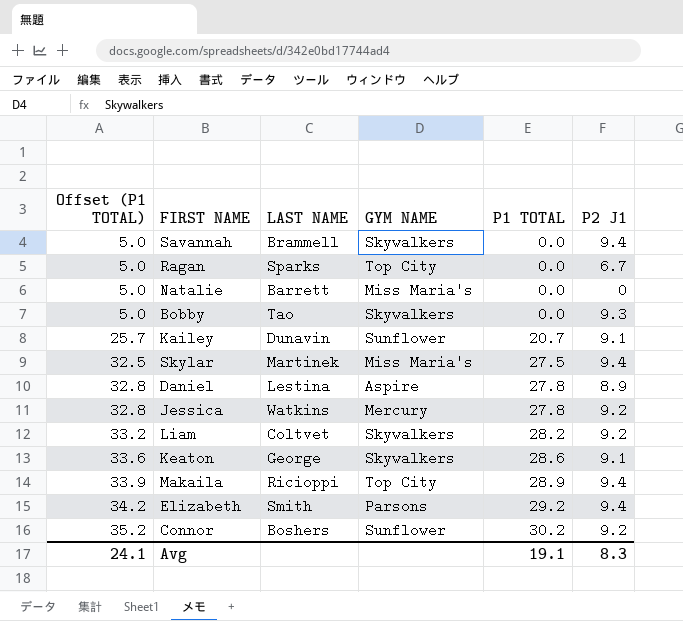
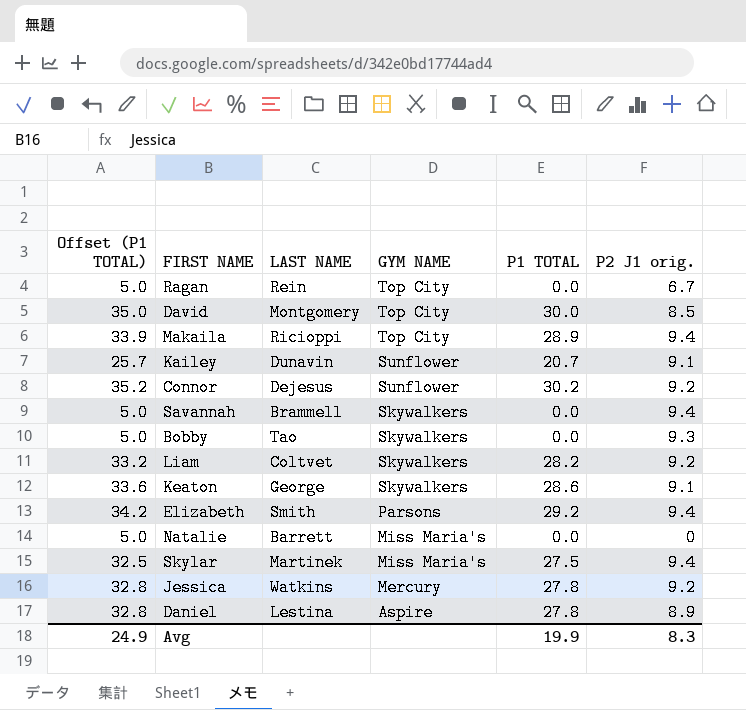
row order: Offset (P1 TOTAL) ascending -> GYM NAME descending
column name: P2 J1 -> P2 J1 orig.
Ragan | LAST NAME: Sparks -> Rein
row David: none -> 35.0 | Montgomery | Top City | 30.0 | 8.5
Connor | LAST NAME: Boshers -> Dejesus
Avg | Offset (P1 TOTAL): 24.1 -> 24.9
Avg | P1 TOTAL: 19.1 -> 19.9

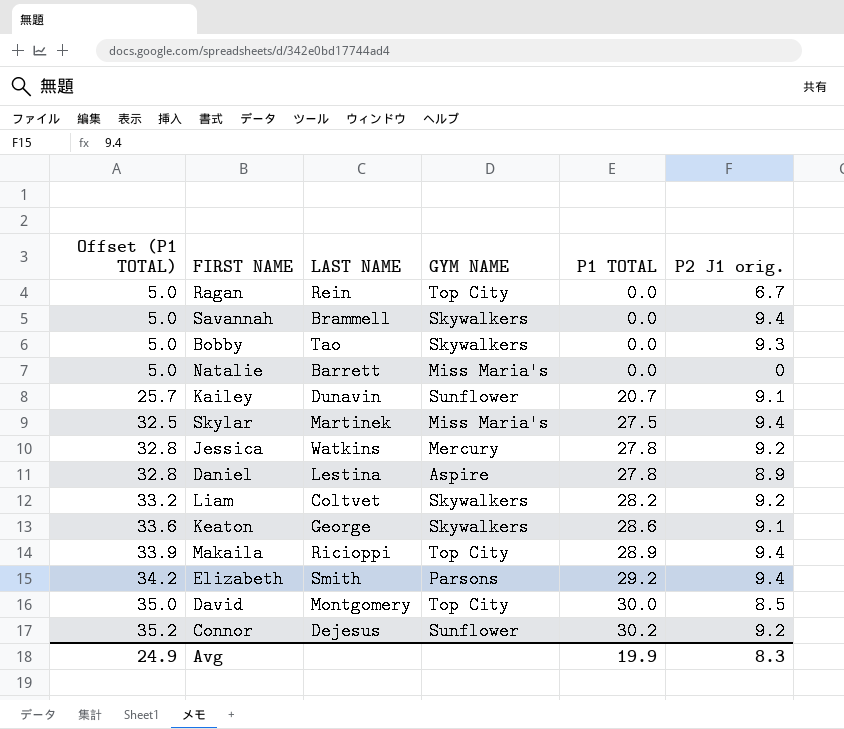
row order: GYM NAME descending -> Offset (P1 TOTAL) ascending

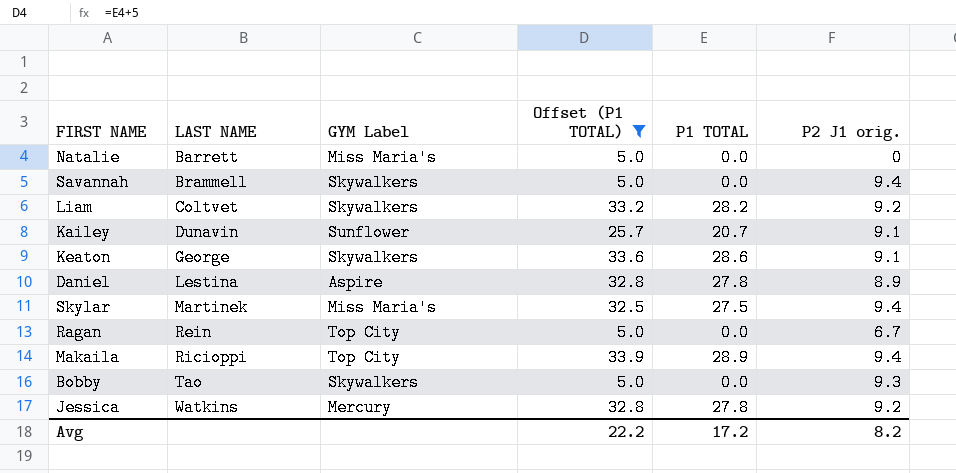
filter: none -> Offset (P1 TOTAL) <= 33.9
row order: Offset (P1 TOTAL) ascending -> LAST NAME ascending
column name: GYM NAME -> GYM Label
column Offset (P1 TOTAL) | position: 1 -> 4
Avg | Offset (P1 TOTAL): 24.9 -> 22.2
Avg | P1 TOTAL: 19.9 -> 17.2
Avg | P2 J1 orig.: 8.3 -> 8.2

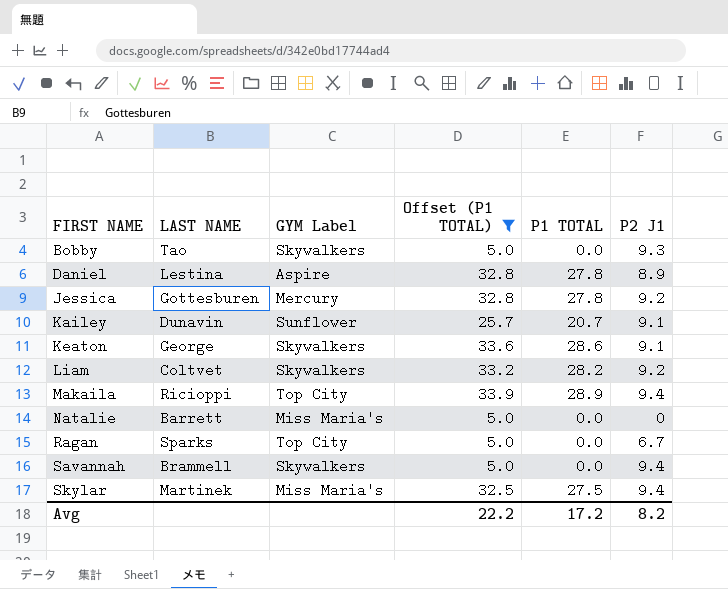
row order: LAST NAME ascending -> FIRST NAME ascending
column name: P2 J1 orig. -> P2 J1
Jessica | LAST NAME: Watkins -> Gottesburen
Ragan | LAST NAME: Rein -> Sparks

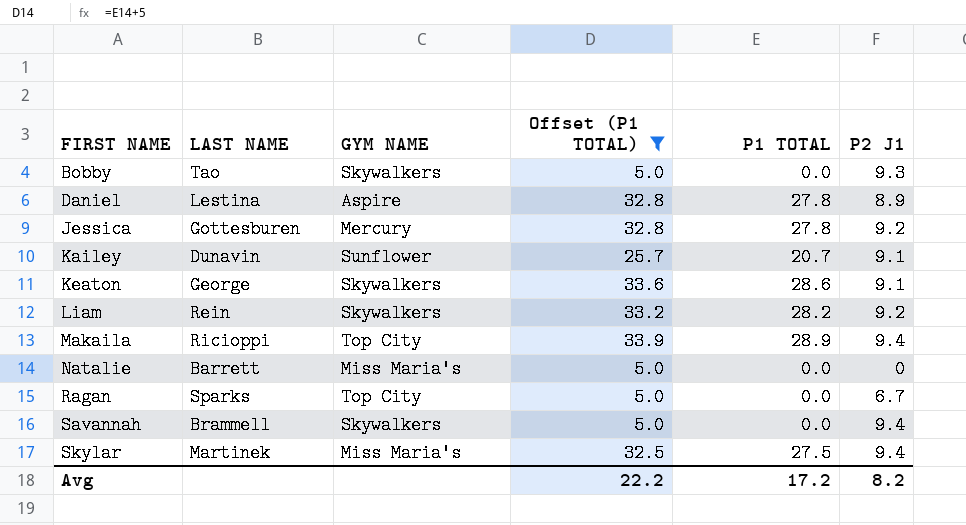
column name: GYM Label -> GYM NAME
Liam | LAST NAME: Coltvet -> Rein

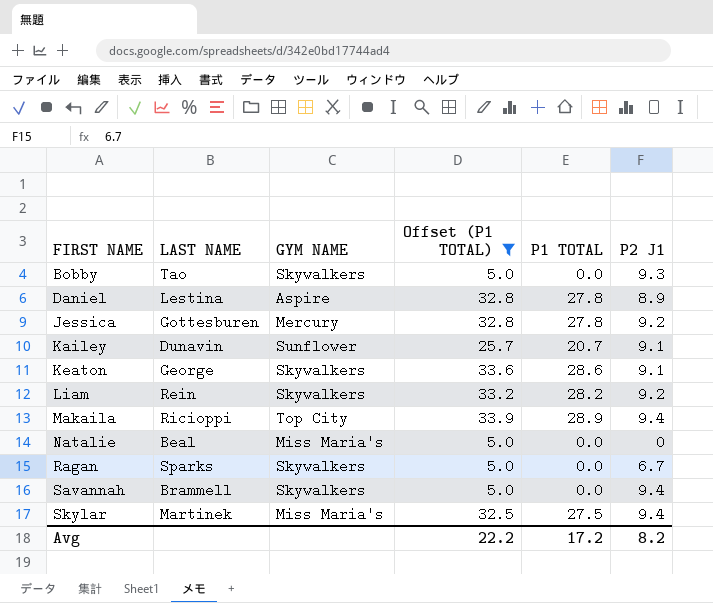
Natalie | LAST NAME: Barrett -> Beal
Ragan | GYM NAME: Top City -> Skywalkers

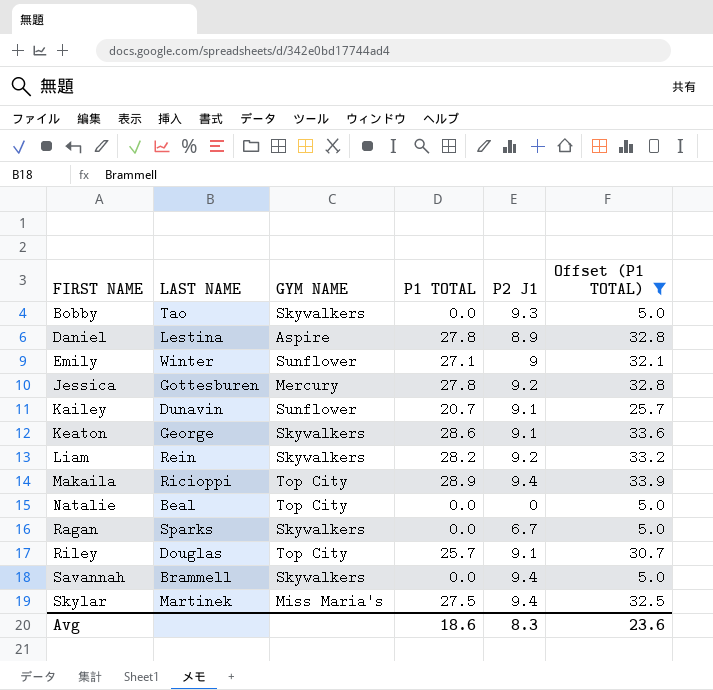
column Offset (P1 TOTAL) | position: 4 -> 6
row Emily: none -> Winter | Sunflower | 27.1 | 9 | 32.1
Natalie | GYM NAME: Miss Maria's -> Top City
row Riley: none -> Douglas | Top City | 25.7 | 9.1 | 30.7
Avg | P1 TOTAL: 17.2 -> 18.6
Avg | P2 J1: 8.2 -> 8.3
Avg | Offset (P1 TOTAL): 22.2 -> 23.6

